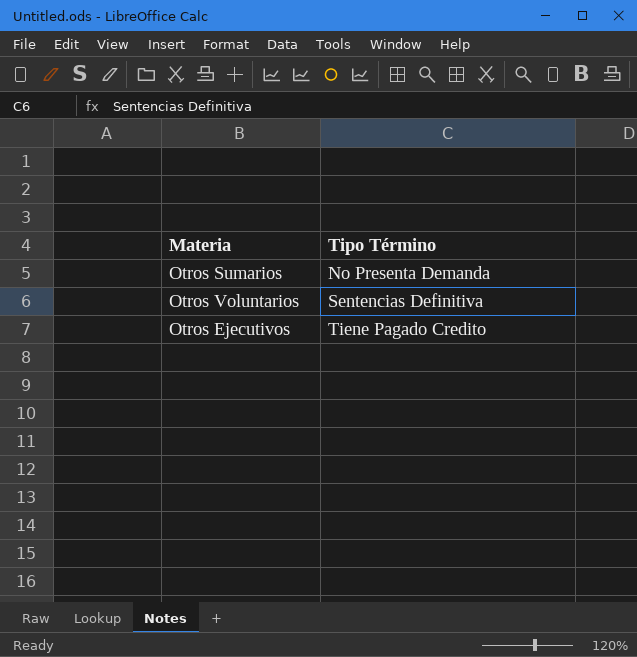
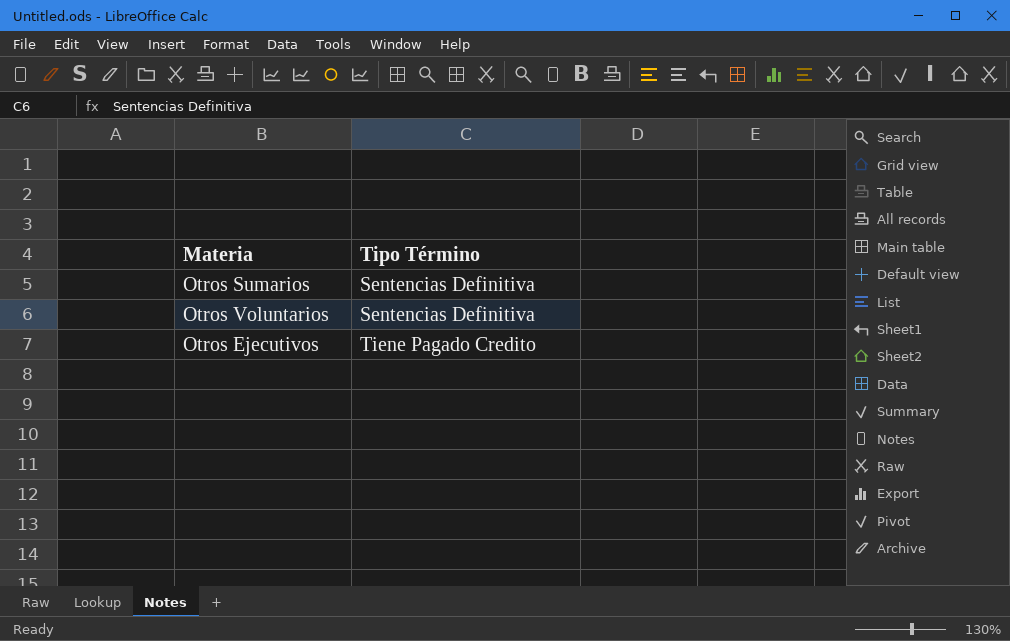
Otros Sumarios | Tipo Término: No Presenta Demanda -> Sentencias Definitiva

